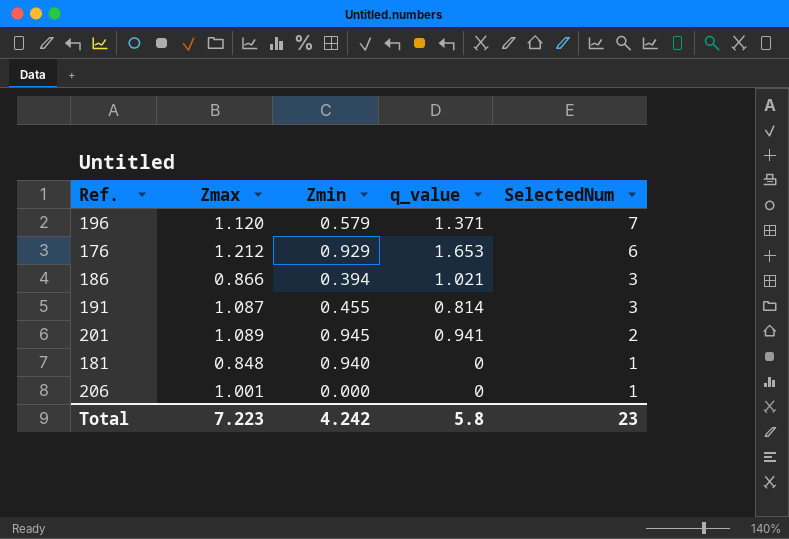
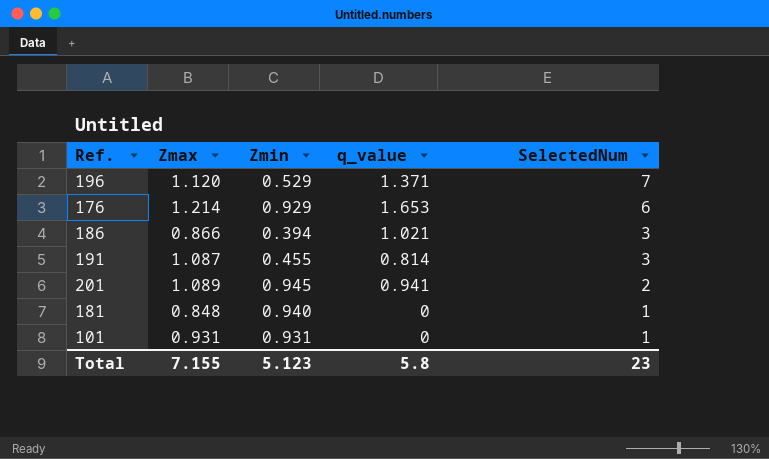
row 206: 1.001 | 0.000 | 0 | 1 -> none
196 | Zmin: 0.579 -> 0.529
176 | Zmax: 1.212 -> 1.214
row 101: none -> 0.931 | 0.931 | 0 | 1
Total | Zmax: 7.223 -> 7.155
Total | Zmin: 4.242 -> 5.123

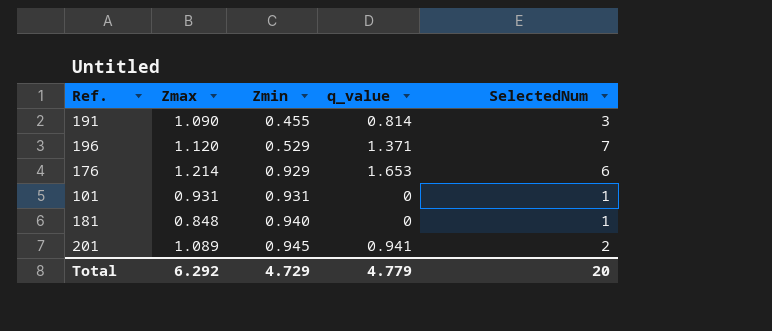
row order: SelectedNum descending -> Zmin ascending
row 186: 0.866 | 0.394 | 1.021 | 3 -> none
191 | Zmax: 1.087 -> 1.090
Total | Zmax: 7.155 -> 6.292
Total | Zmin: 5.123 -> 4.729
Total | q_value: 5.8 -> 4.779
Total | SelectedNum: 23 -> 20

